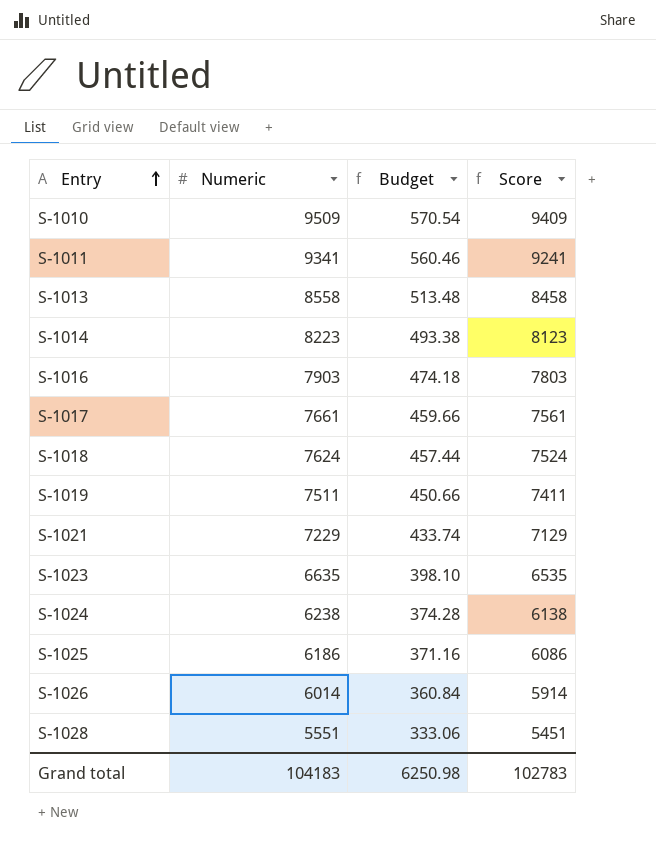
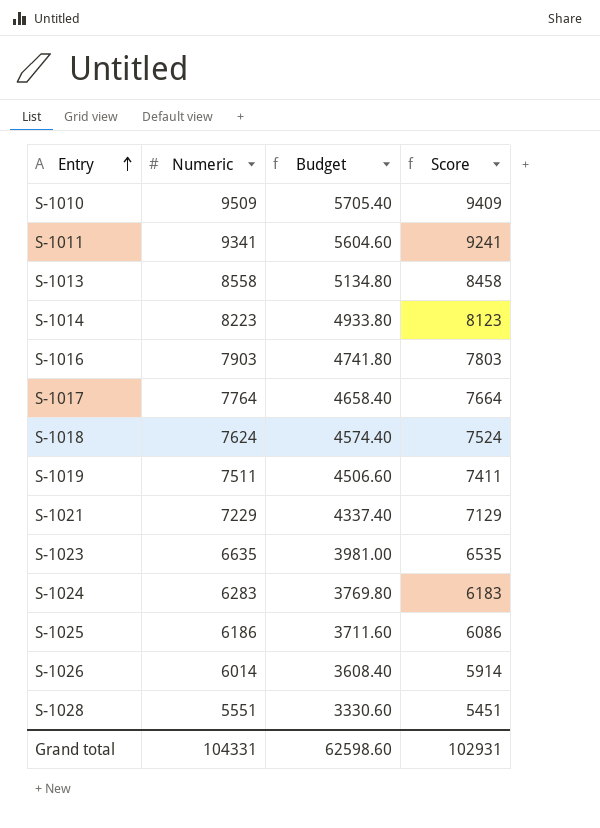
column Budget | formula: [Numeric] * 0.06 -> [Numeric] * 0.6
S-1017 | Numeric: 7661 -> 7764
S-1017 | Score: 7561 -> 7664
S-1024 | Numeric: 6238 -> 6283
S-1024 | Score: 6138 -> 6183
Grand total | Numeric: 104183 -> 104331
Grand total | Budget: 6250.98 -> 62598.60
Grand total | Score: 102783 -> 102931

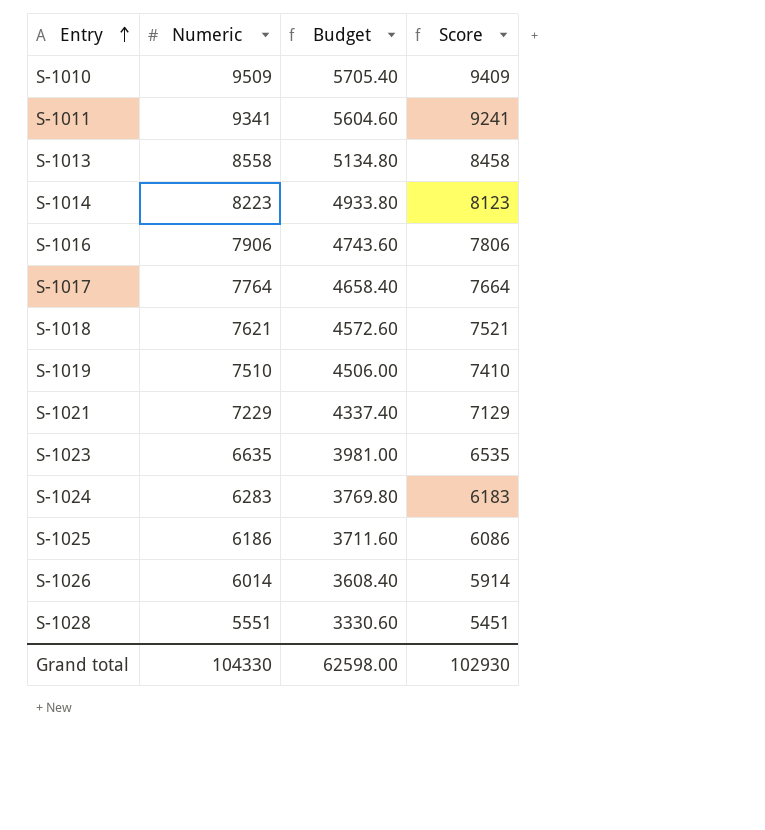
S-1016 | Numeric: 7903 -> 7906
S-1016 | Budget: 4741.80 -> 4743.60
S-1016 | Score: 7803 -> 7806
S-1018 | Numeric: 7624 -> 7621
S-1018 | Budget: 4574.40 -> 4572.60
S-1018 | Score: 7524 -> 7521
S-1019 | Numeric: 7511 -> 7510
S-1019 | Budget: 4506.60 -> 4506.00
S-1019 | Score: 7411 -> 7410
Grand total | Numeric: 104331 -> 104330
Grand total | Budget: 62598.60 -> 62598.00
Grand total | Score: 102931 -> 102930

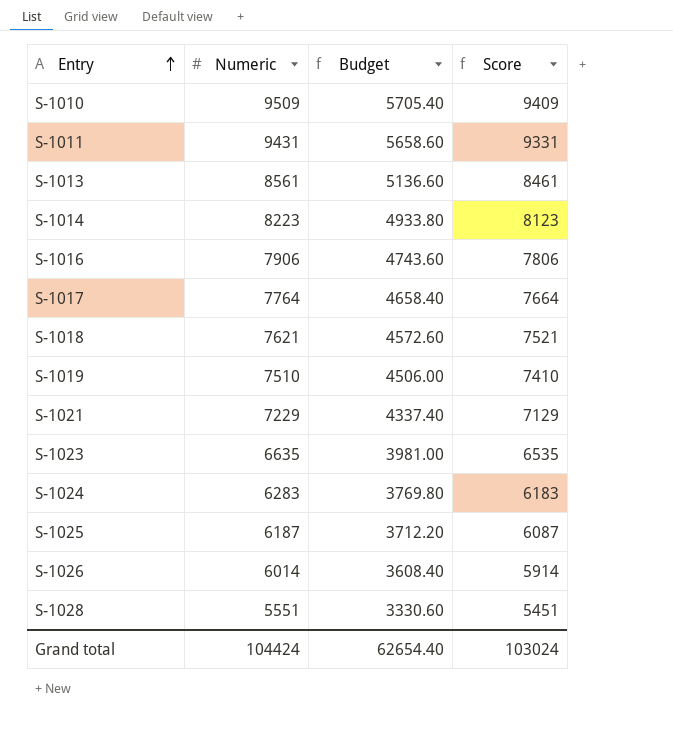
S-1011 | Numeric: 9341 -> 9431
S-1011 | Budget: 5604.60 -> 5658.60
S-1011 | Score: 9241 -> 9331
S-1013 | Numeric: 8558 -> 8561
S-1013 | Budget: 5134.80 -> 5136.60
S-1013 | Score: 8458 -> 8461
S-1025 | Numeric: 6186 -> 6187
S-1025 | Budget: 3711.60 -> 3712.20
S-1025 | Score: 6086 -> 6087
Grand total | Numeric: 104330 -> 104424
Grand total | Budget: 62598.00 -> 62654.40
Grand total | Score: 102930 -> 103024

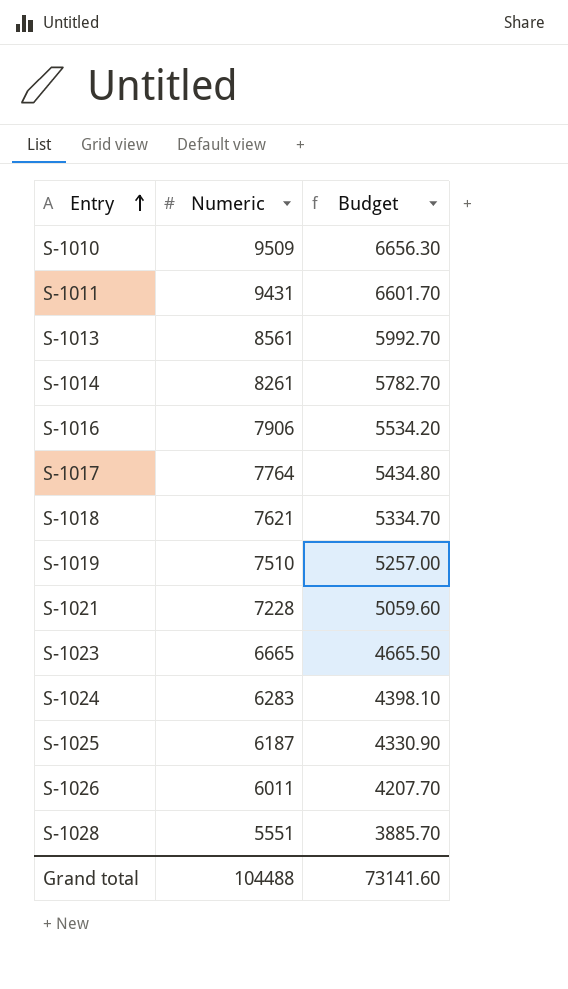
column Score | formula: [Numeric] - 100 -> none
column Budget | formula: [Numeric] * 0.6 -> [Numeric] * 0.7
S-1014 | Numeric: 8223 -> 8261
S-1021 | Numeric: 7229 -> 7228
S-1023 | Numeric: 6635 -> 6665
S-1026 | Numeric: 6014 -> 6011
Grand total | Numeric: 104424 -> 104488
Grand total | Budget: 62654.40 -> 73141.60

